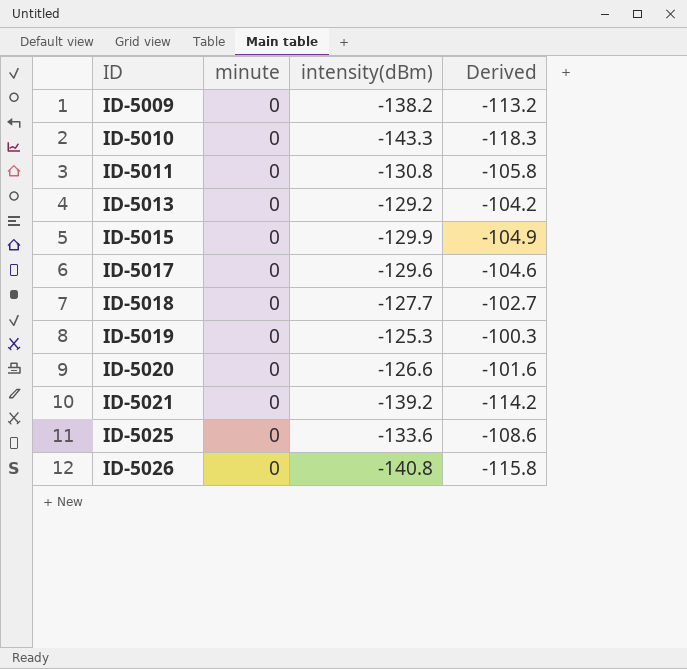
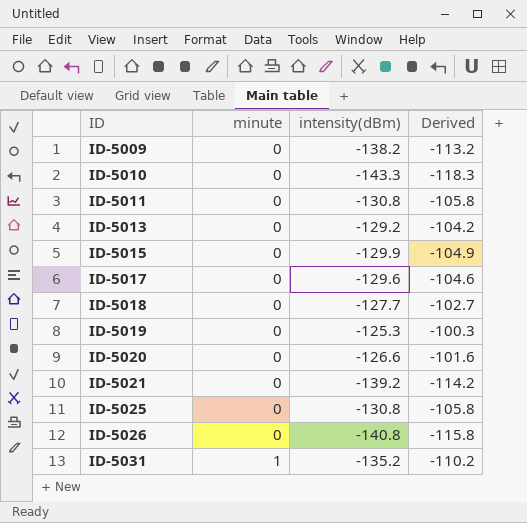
ID-5025 | intensity(dBm): -133.6 -> -130.8
ID-5025 | Derived: -108.6 -> -105.8
row ID-5031: none -> 1 | -135.2 | -110.2

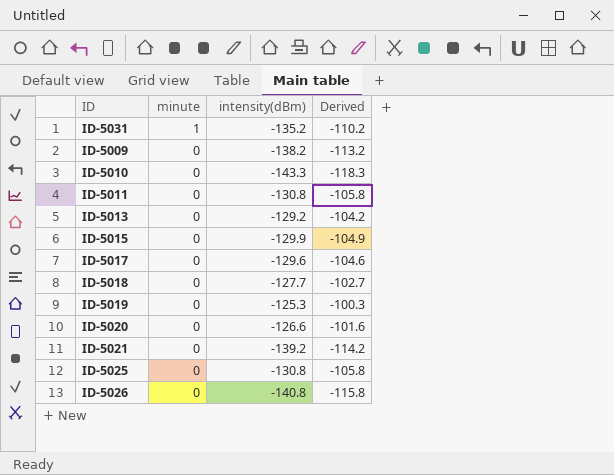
row order: ID ascending -> minute descending

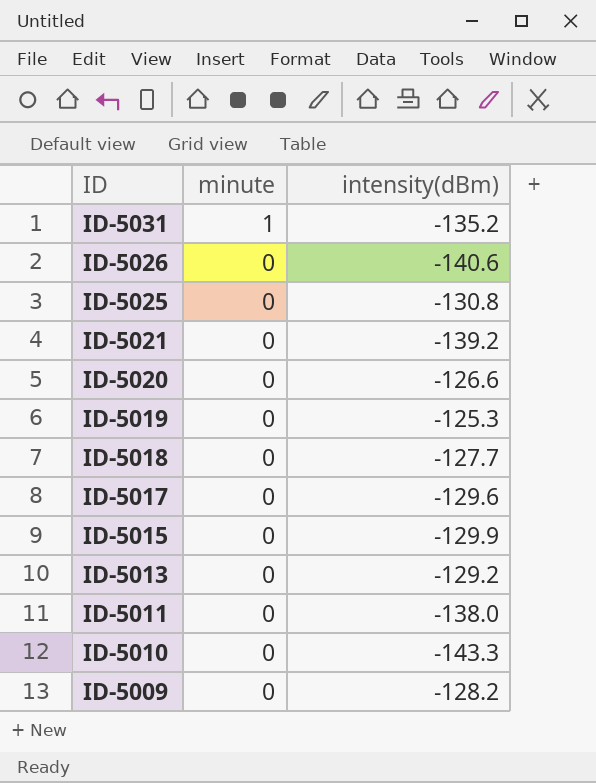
row order: minute descending -> ID descending
column Derived | formula: [intensity(dBm)] + 25 -> none
ID-5026 | intensity(dBm): -140.8 -> -140.6
ID-5011 | intensity(dBm): -130.8 -> -138.0
ID-5009 | intensity(dBm): -138.2 -> -128.2

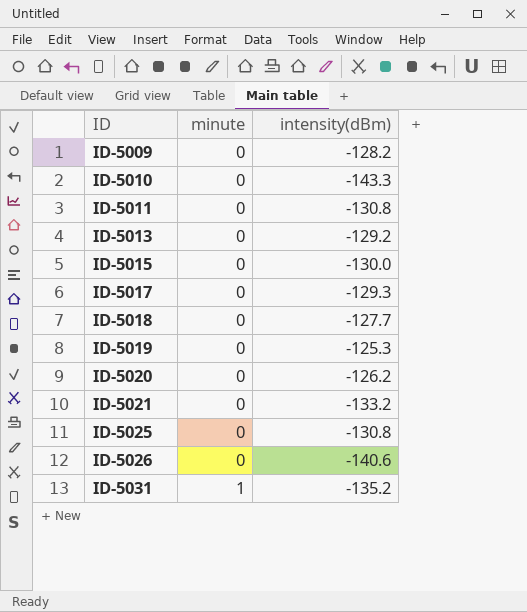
row order: ID descending -> ID ascending
ID-5011 | intensity(dBm): -138.0 -> -130.8
ID-5015 | intensity(dBm): -129.9 -> -130.0
ID-5017 | intensity(dBm): -129.6 -> -129.3
ID-5020 | intensity(dBm): -126.6 -> -126.2
ID-5021 | intensity(dBm): -139.2 -> -133.2

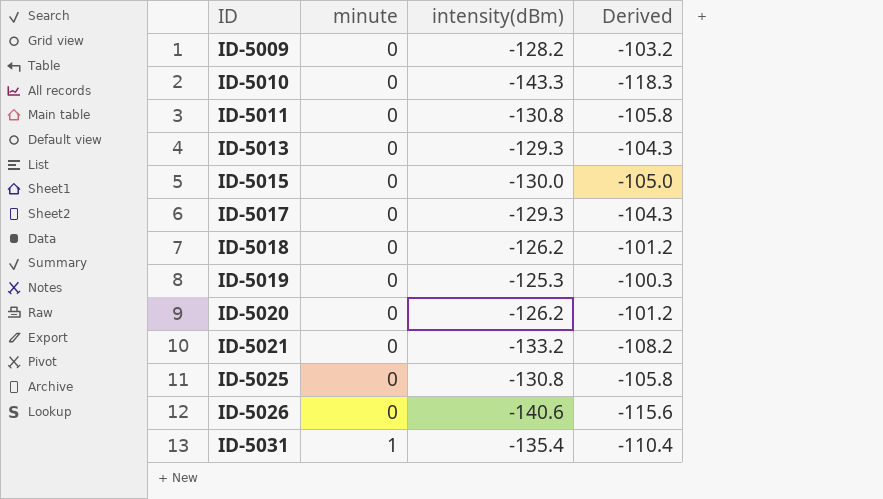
column Derived | formula: none -> [intensity(dBm)] + 25
ID-5013 | intensity(dBm): -129.2 -> -129.3
ID-5018 | intensity(dBm): -127.7 -> -126.2
ID-5031 | intensity(dBm): -135.2 -> -135.4

